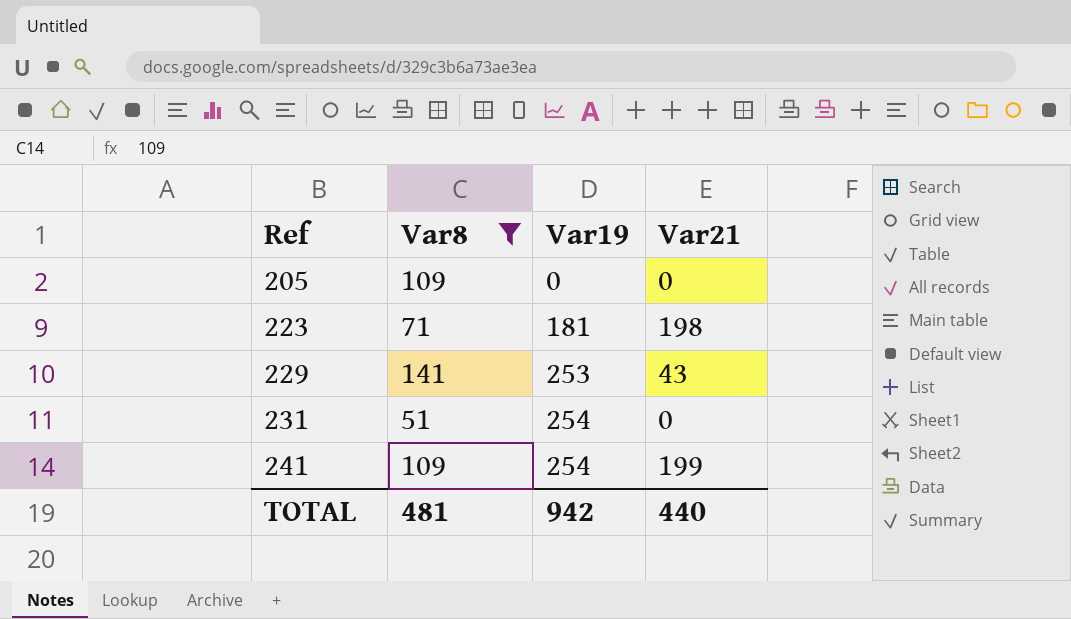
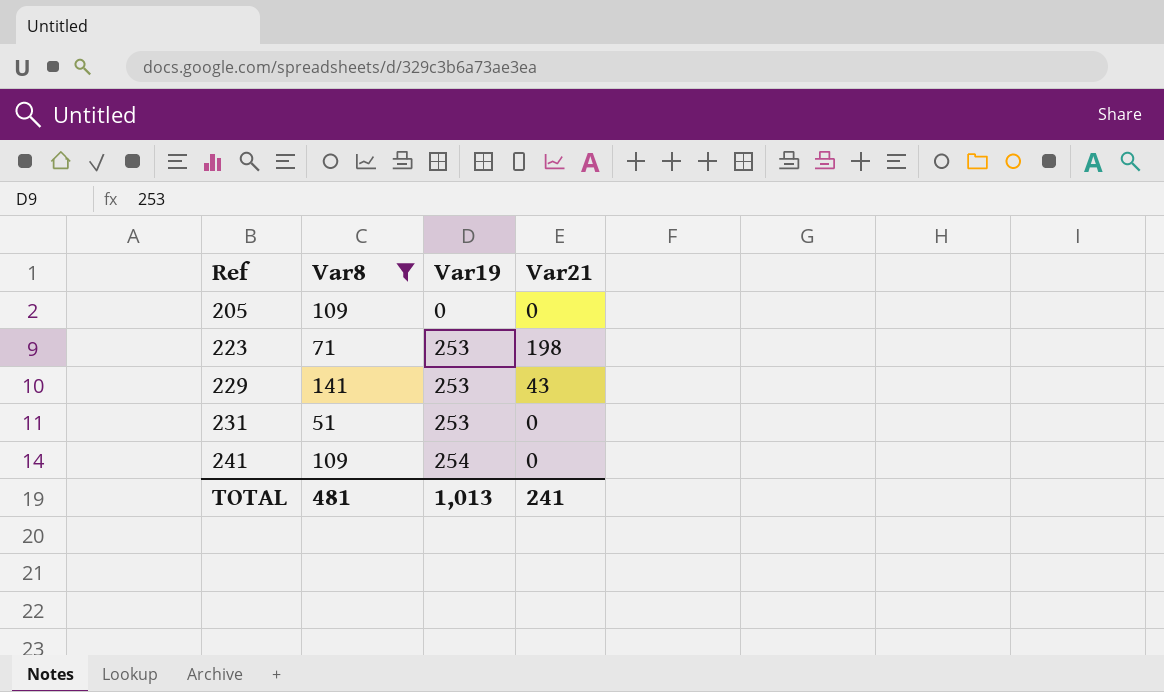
223 | Var19: 181 -> 253
231 | Var19: 254 -> 253
241 | Var21: 199 -> 0
TOTAL | Var19: 942 -> 1,013
TOTAL | Var21: 440 -> 241

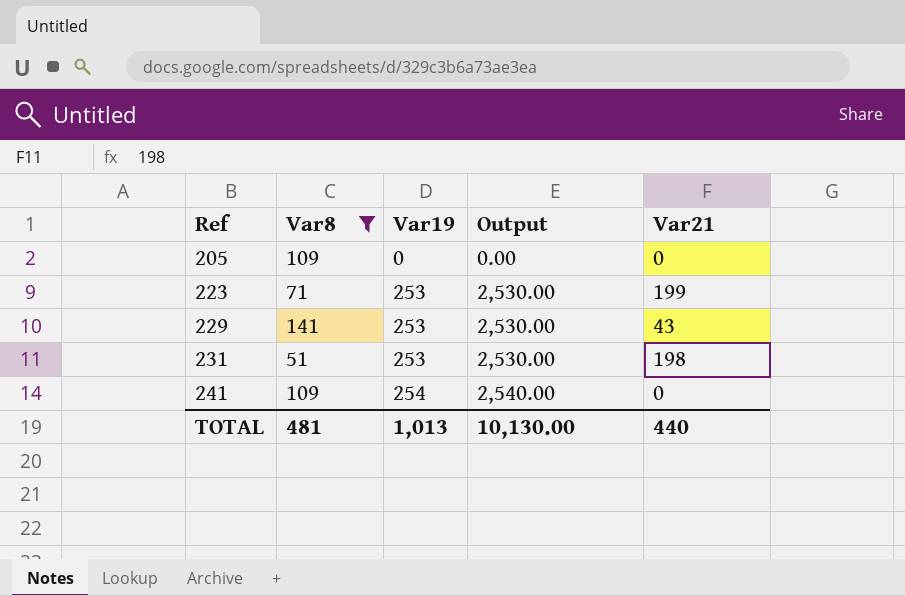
column Output | formula: none -> [Var19] * 10
223 | Var21: 198 -> 199
231 | Var21: 0 -> 198
TOTAL | Var21: 241 -> 440

